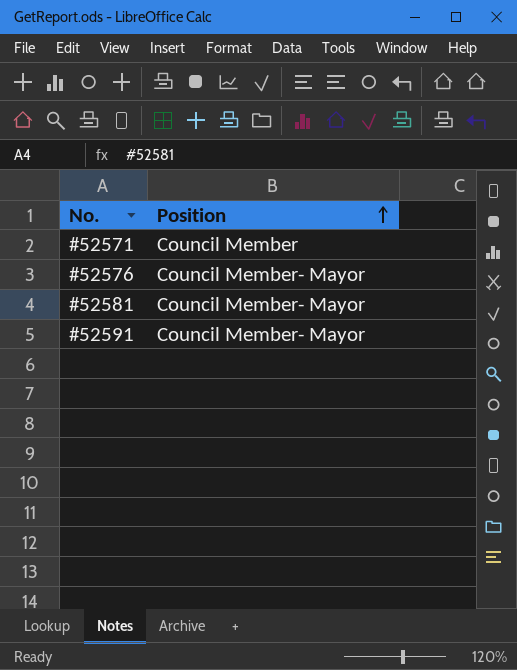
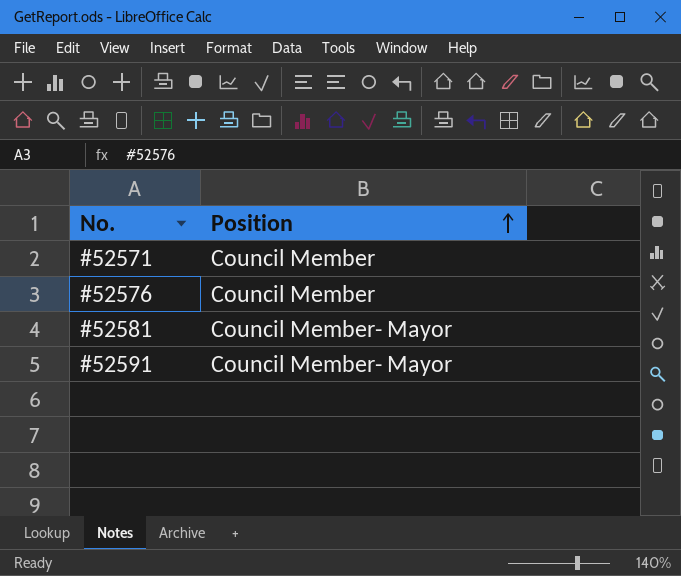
#52576 | Position: Council Member- Mayor -> Council Member

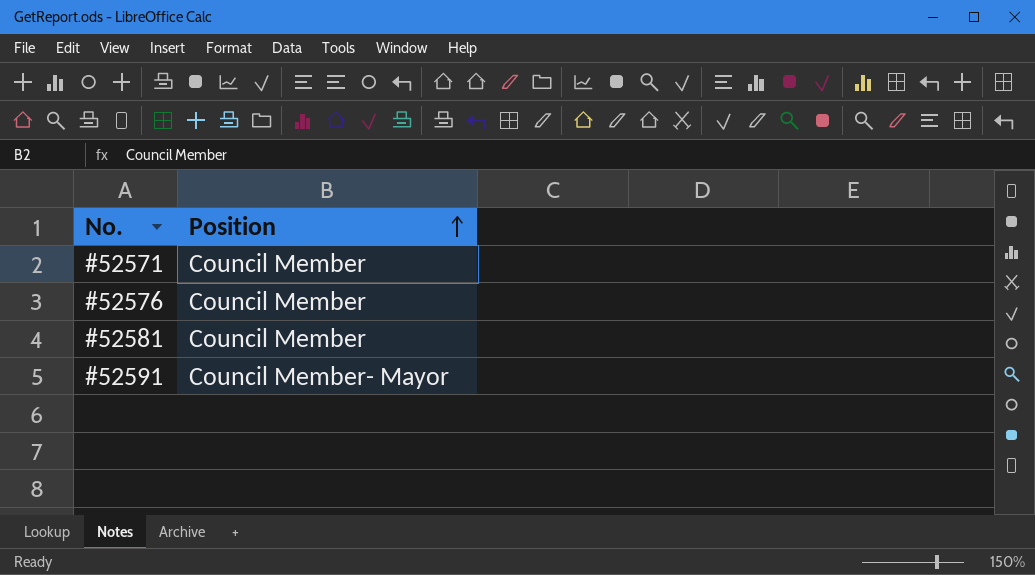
#52581 | Position: Council Member- Mayor -> Council Member

